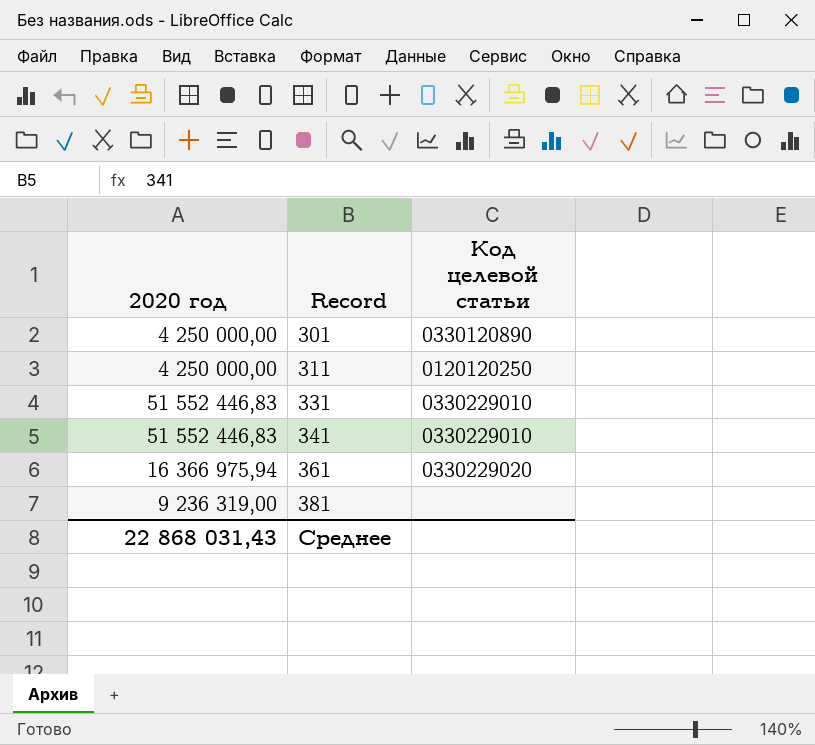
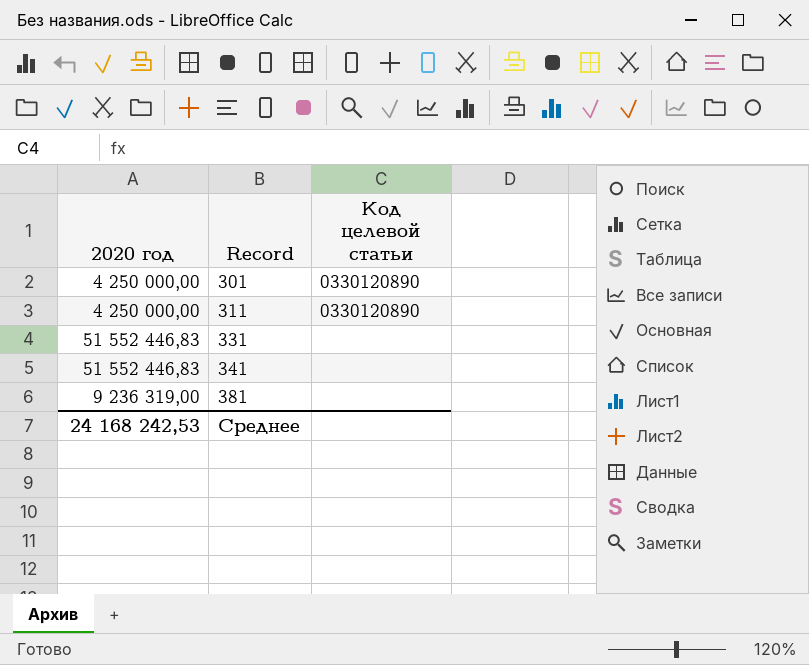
row 361: 16 366 975,94 | 0330229020 -> none
311 | Код целевой статьи: 0120120250 -> 0330120890
331 | Код целевой статьи: 0330229010 -> none
341 | Код целевой статьи: 0330229010 -> none
Среднее | 2020 год: 22 868 031,43 -> 24 168 242,53

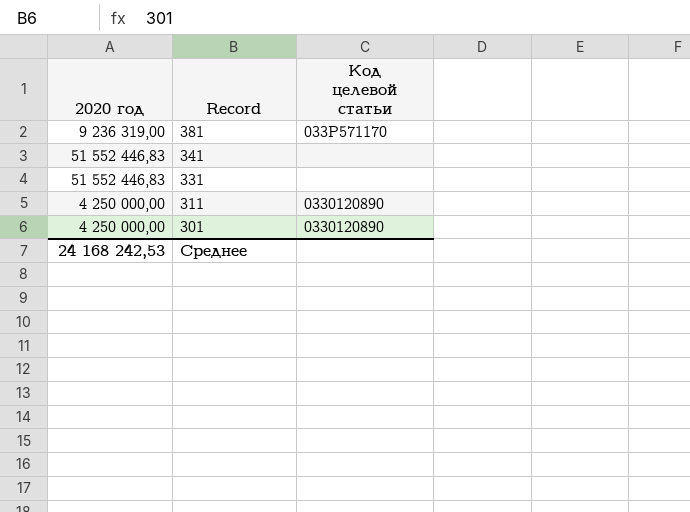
row order: Record ascending -> Record descending
381 | Код целевой статьи: none -> 033P571170

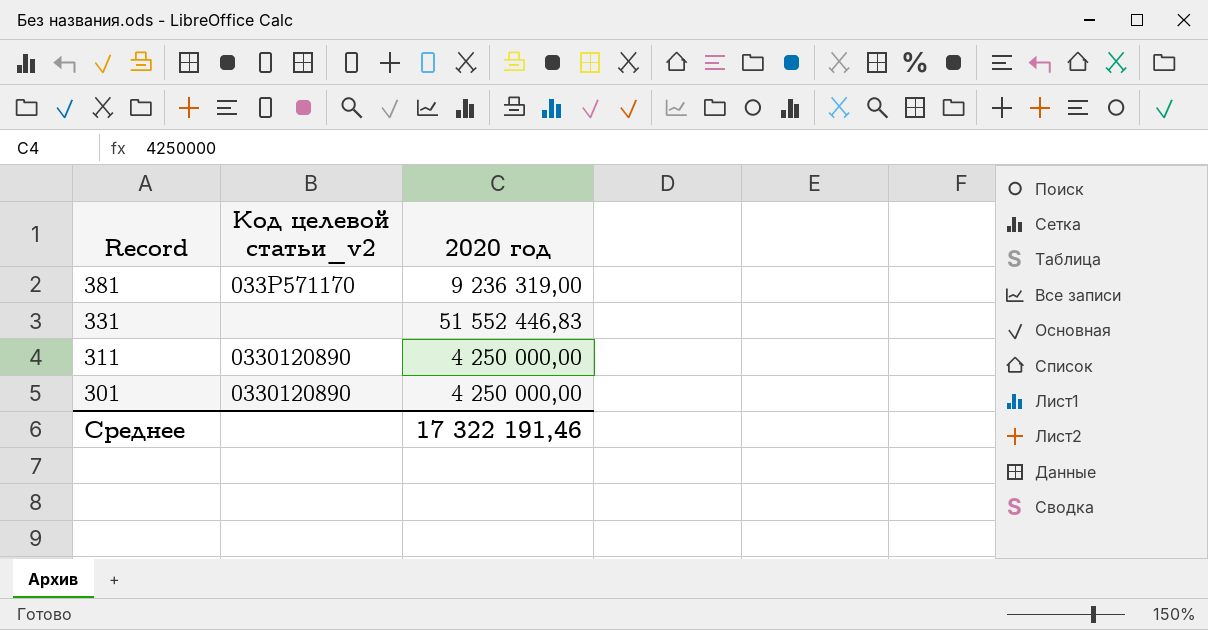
column name: Код целевой статьи -> Код целевой статьи_v2
column 2020 год | position: 1 -> 3
row 341: 51 552 446,83 | none -> none
Среднее | 2020 год: 24 168 242,53 -> 17 322 191,46

